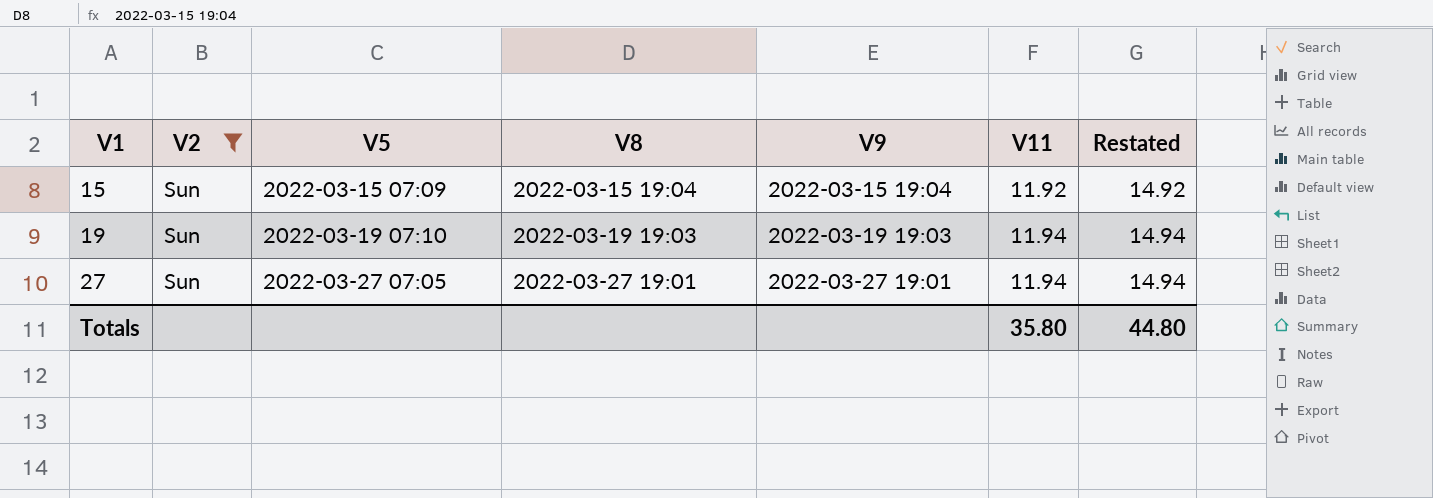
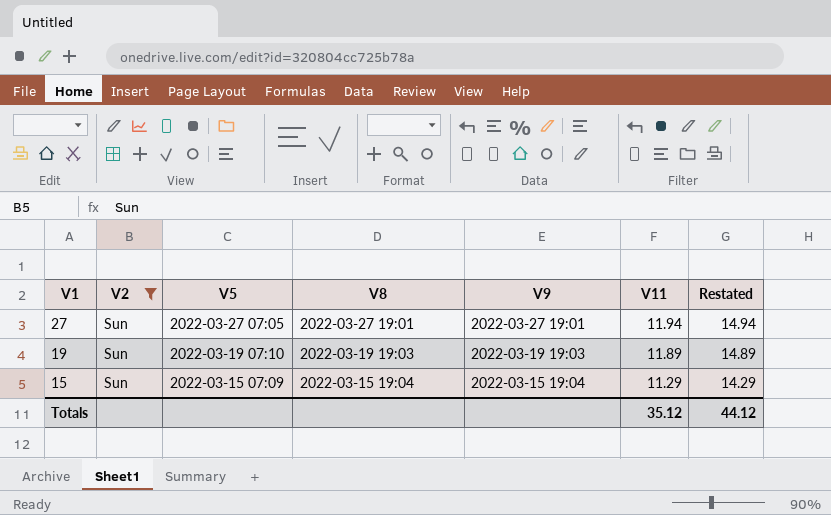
row order: V1 ascending -> V1 descending
19 | V11: 11.94 -> 11.89
19 | Restated: 14.94 -> 14.89
15 | V11: 11.92 -> 11.29
15 | Restated: 14.92 -> 14.29
Totals | V11: 35.80 -> 35.12
Totals | Restated: 44.80 -> 44.12

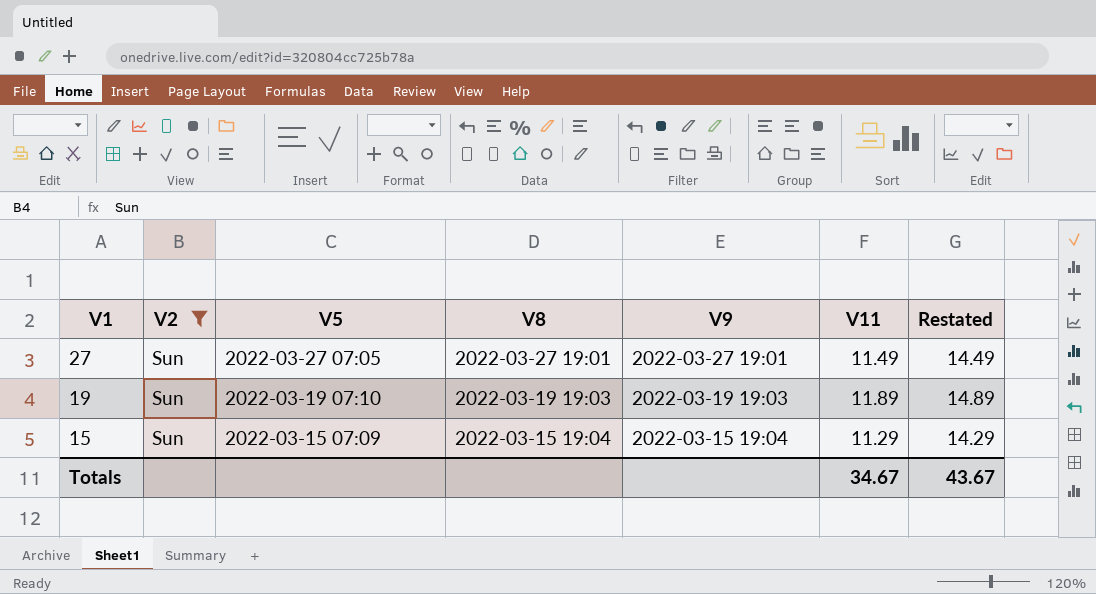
27 | V11: 11.94 -> 11.49
27 | Restated: 14.94 -> 14.49
Totals | V11: 35.12 -> 34.67
Totals | Restated: 44.12 -> 43.67

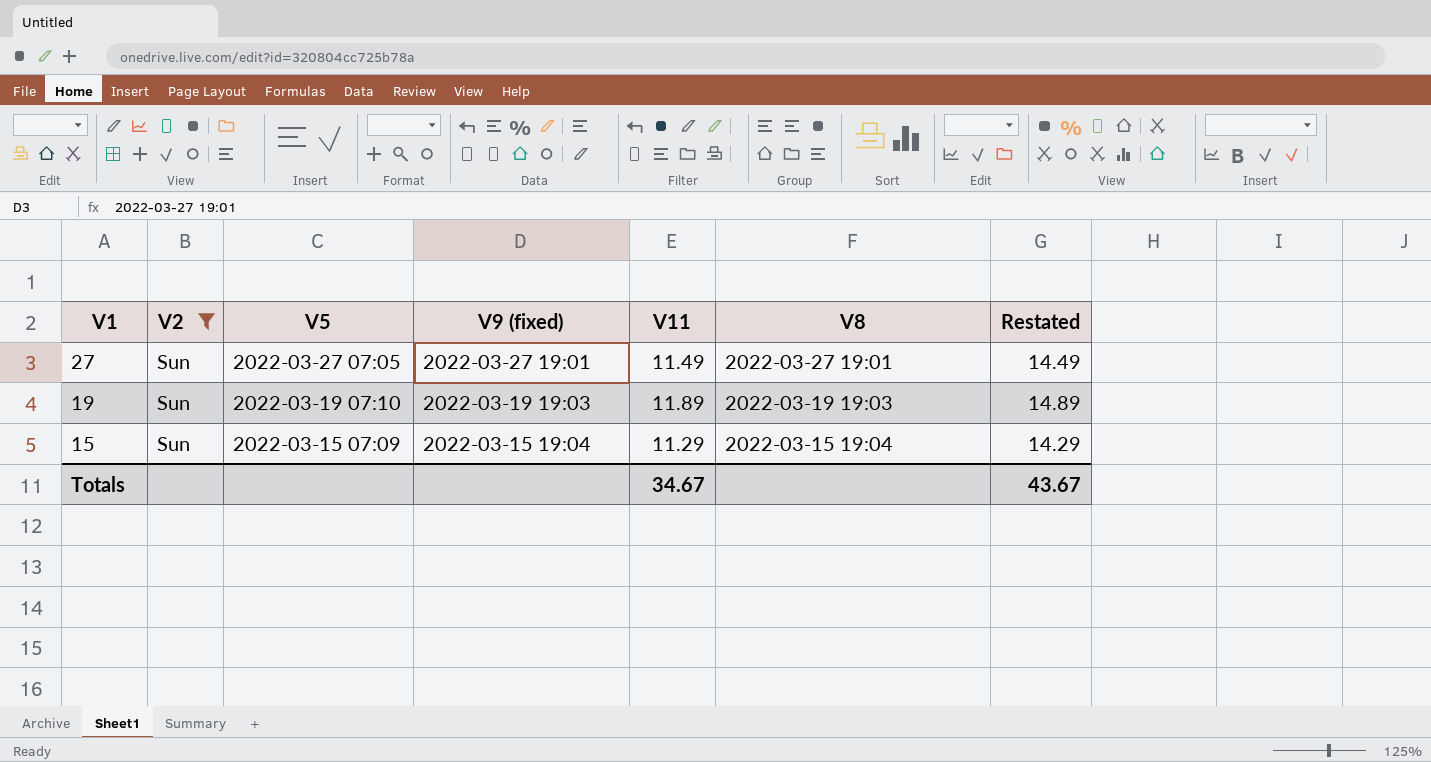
column name: V9 -> V9 (fixed)
column V8 | position: 4 -> 6

